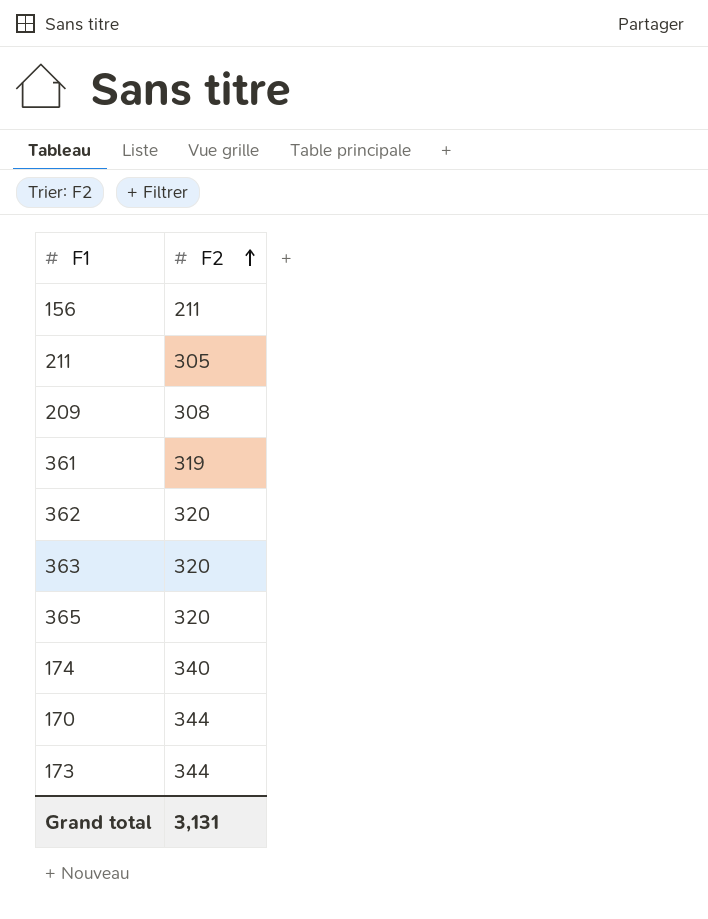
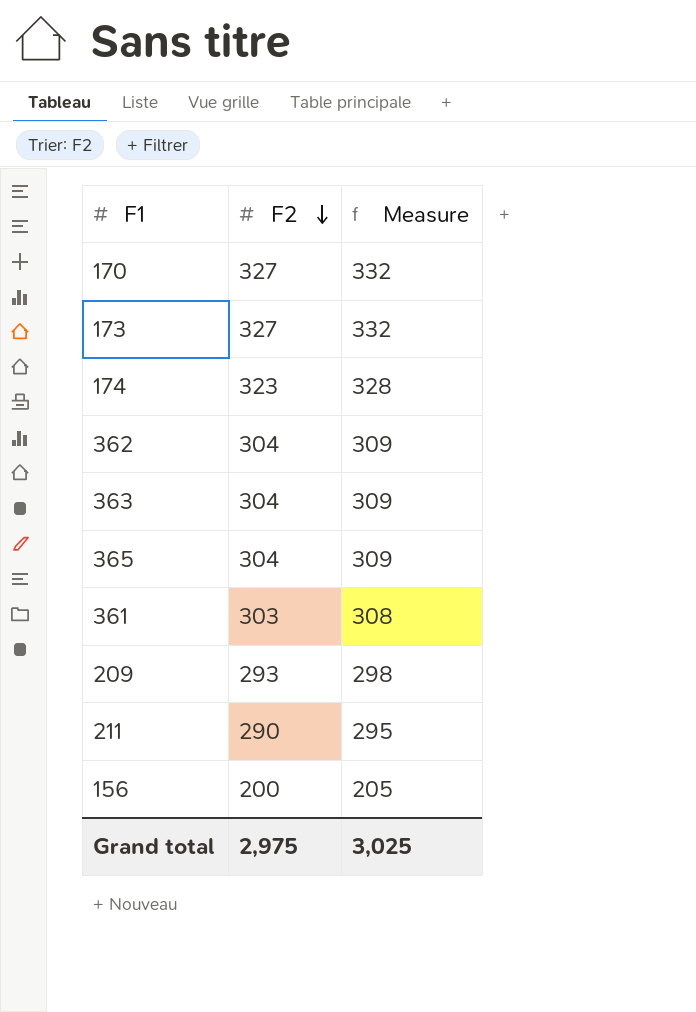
row order: F2 ascending -> F2 descending
column Measure | formula: none -> [F2] + 5
170 | F2: 344 -> 327
173 | F2: 344 -> 327
174 | F2: 340 -> 323
362 | F2: 320 -> 304
363 | F2: 320 -> 304
365 | F2: 320 -> 304
361 | F2: 319 -> 303
209 | F2: 308 -> 293
211 | F2: 305 -> 290
156 | F2: 211 -> 200
Grand total | F2: 3,131 -> 2,975

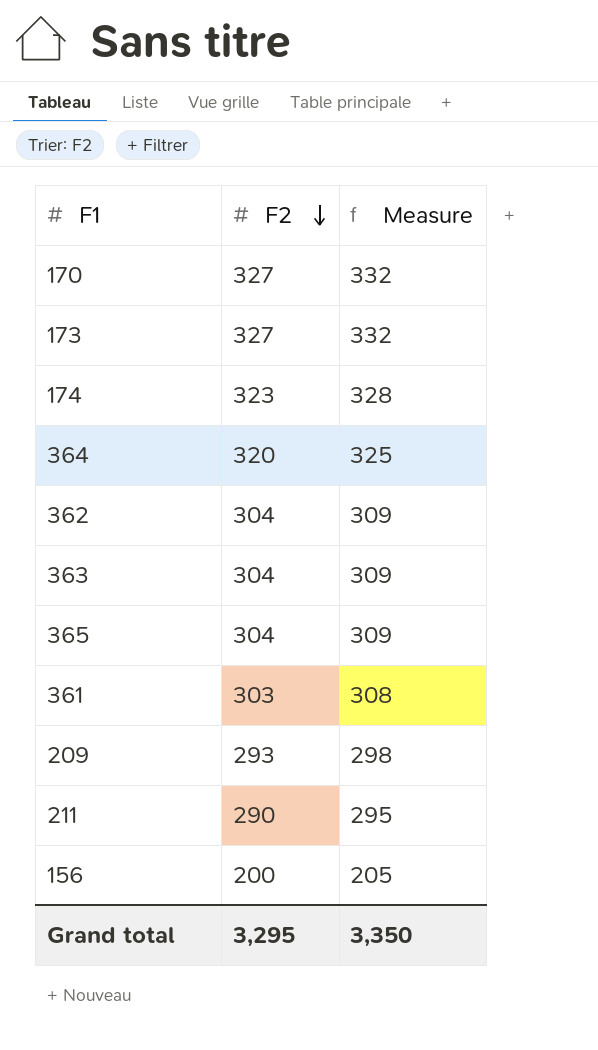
row 364: none -> 320 | 325
Grand total | F2: 2,975 -> 3,295
Grand total | Measure: 3,025 -> 3,350

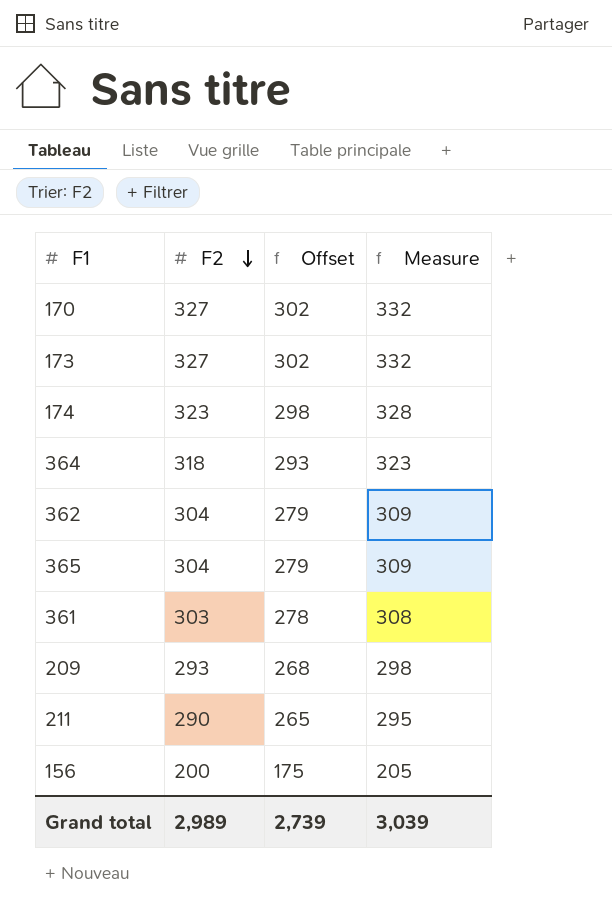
column Offset | formula: none -> [F2] - 25
row 363: 304 | 309 -> none
364 | F2: 320 -> 318
364 | Measure: 325 -> 323
Grand total | F2: 3,295 -> 2,989
Grand total | Measure: 3,350 -> 3,039

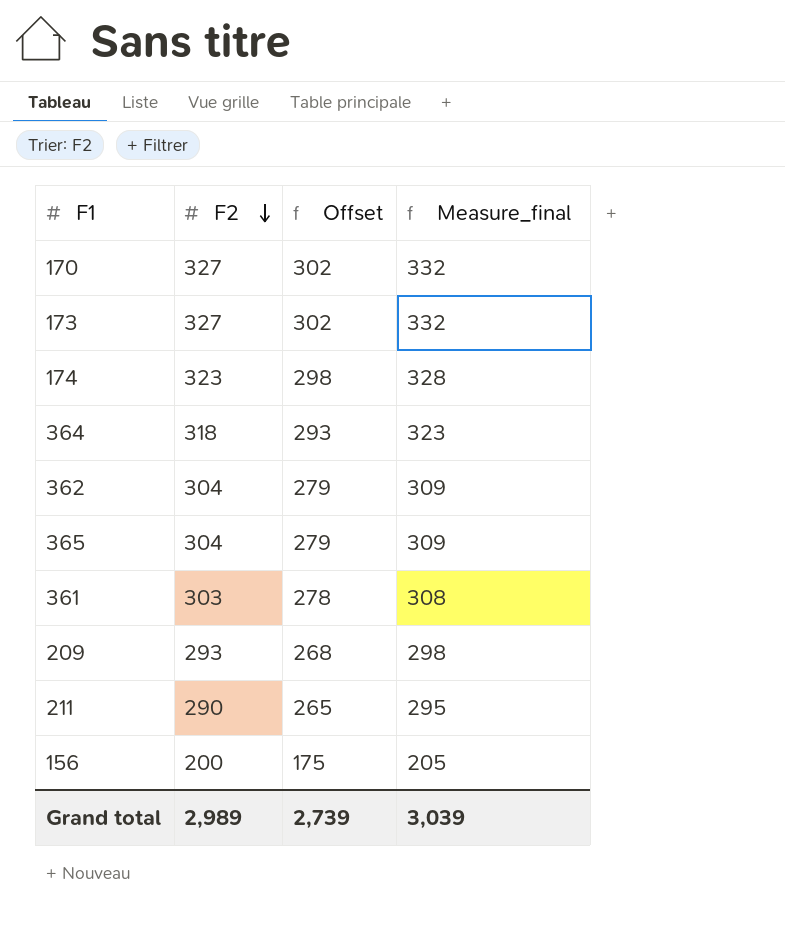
column name: Measure -> Measure_final

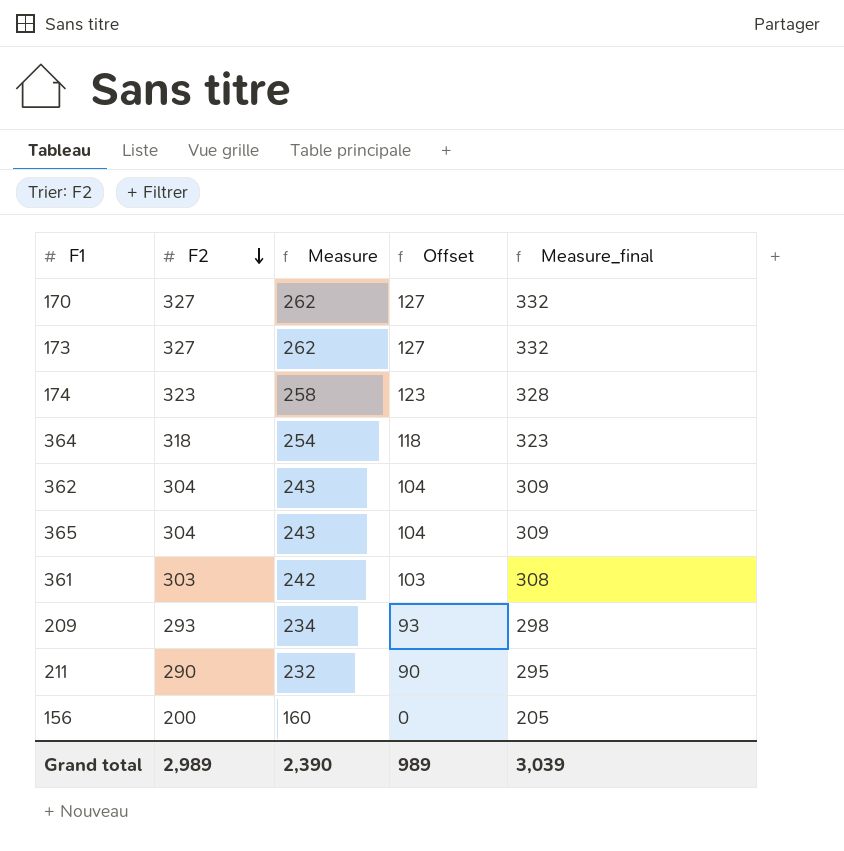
column Measure | formula: none -> [F2] * 0.8
column Offset | formula: [F2] - 25 -> [F2] - 200
Grand total | Offset: 2,739 -> 989

